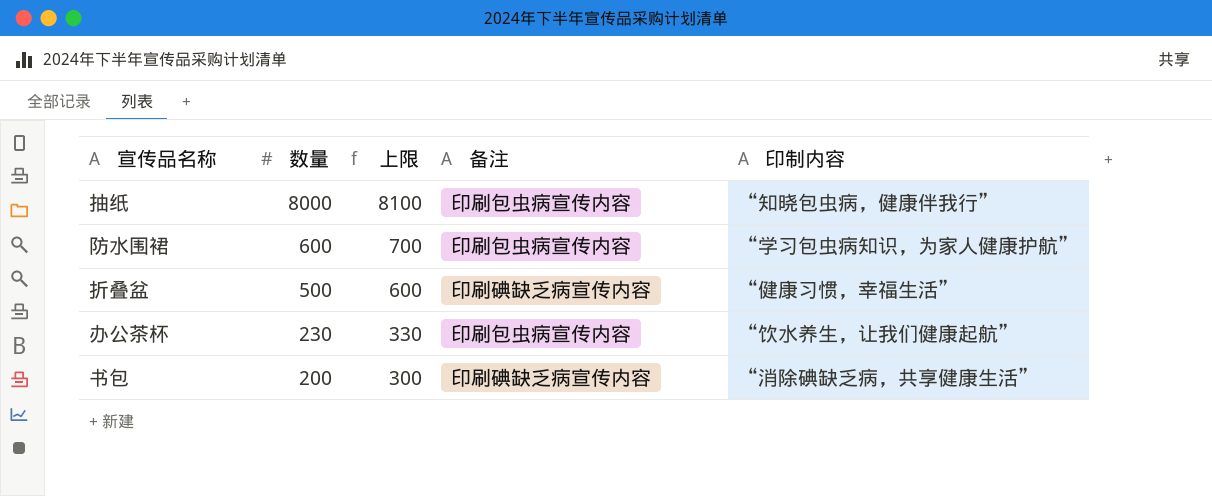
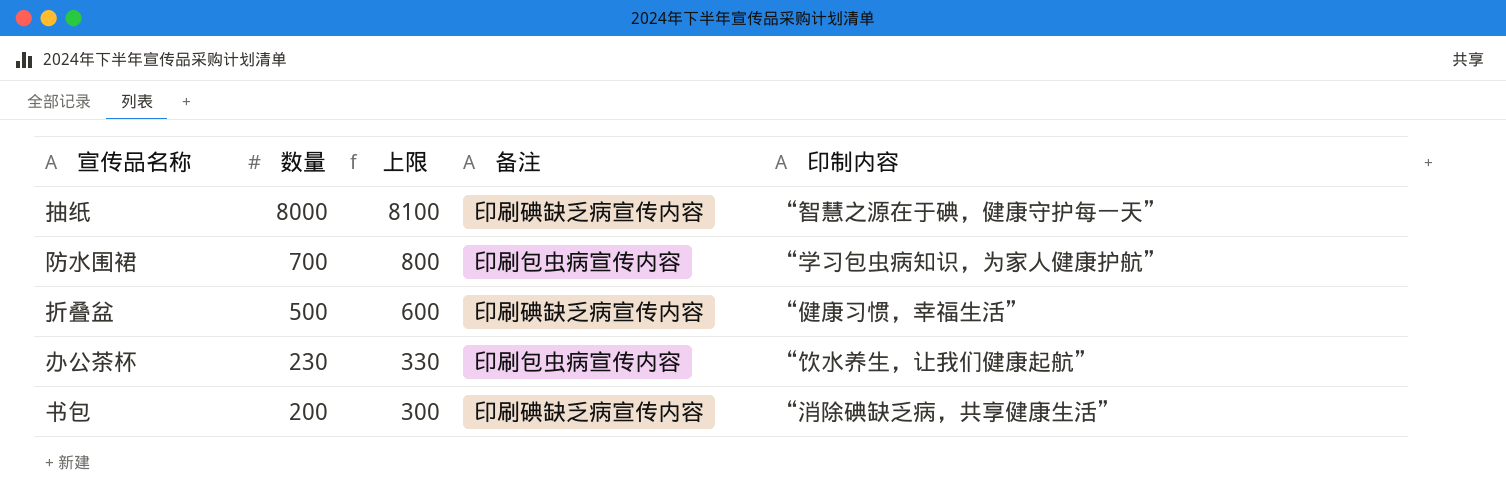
抽纸 | 备注: 印刷包虫病宣传内容 -> 印刷碘缺乏病宣传内容
抽纸 | 印制内容: “知晓包虫病，健康伴我行” -> “智慧之源在于碘，健康守护每一天”
防水围裙 | 数量: 600 -> 700
防水围裙 | 上限: 700 -> 800

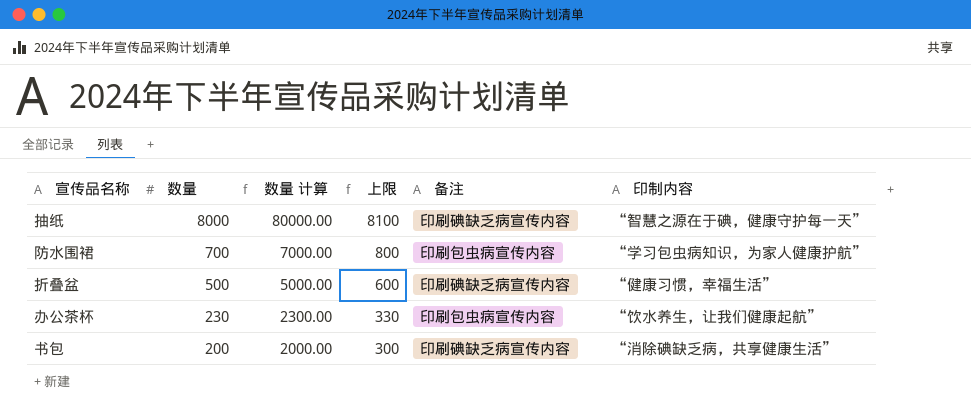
column 数量 计算 | formula: none -> [数量] * 10

